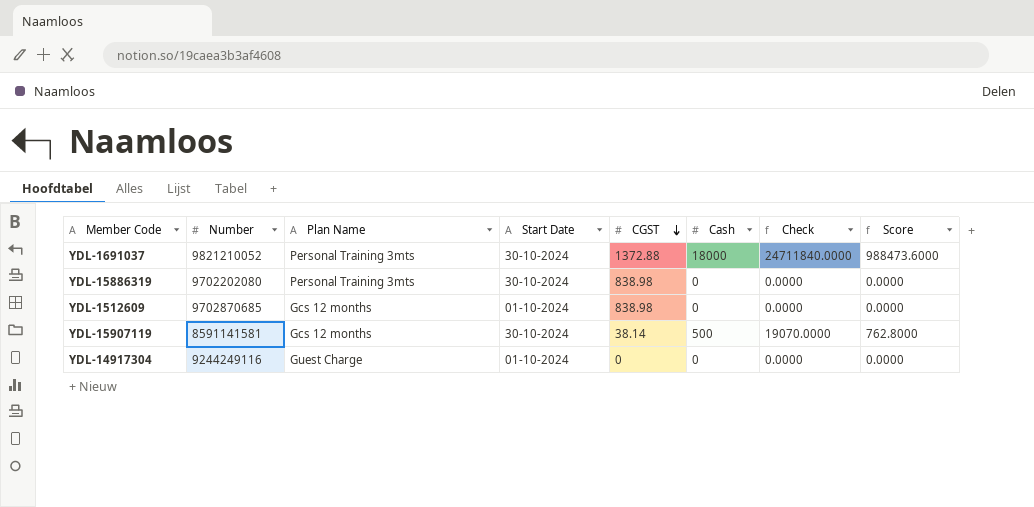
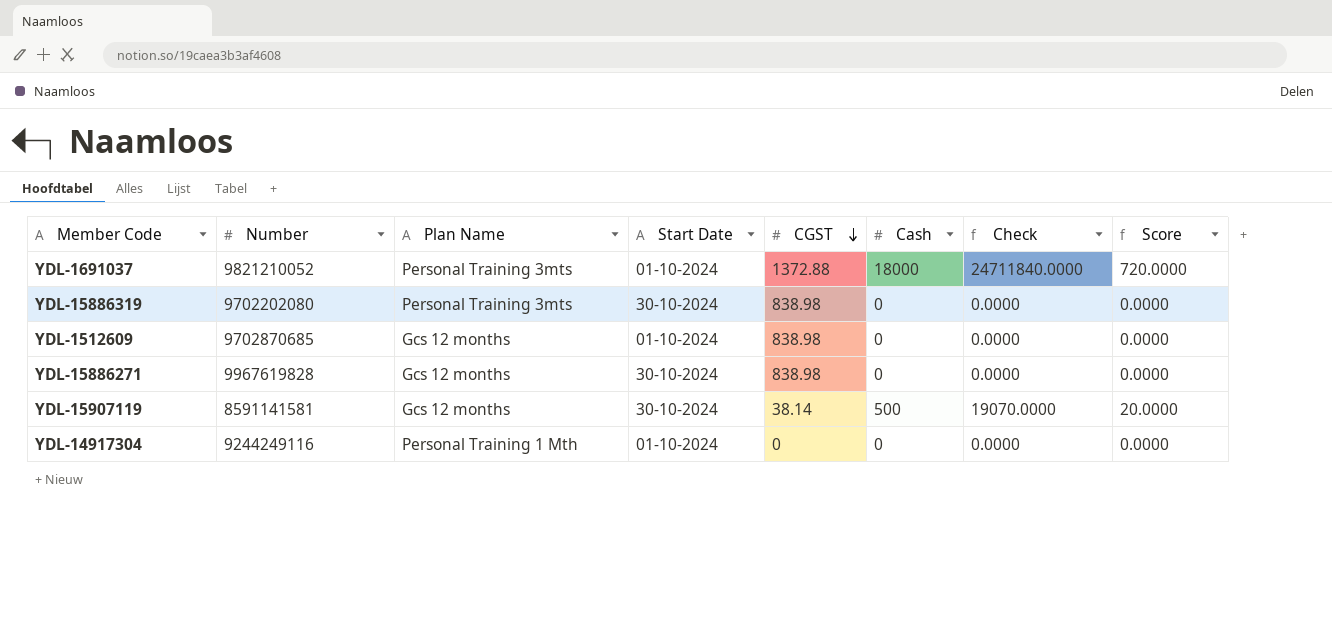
column Score | formula: [Check] * 0.04 -> [Cash] * 0.04
YDL-1691037 | Start Date: 30-10-2024 -> 01-10-2024
row YDL-15886271: none -> 9967619828 | Gcs 12 months | 30-10-2024 | 838.98 | 0 | 0.0000 | 0.0000
YDL-14917304 | Plan Name: Guest Charge -> Personal Training 1 Mth

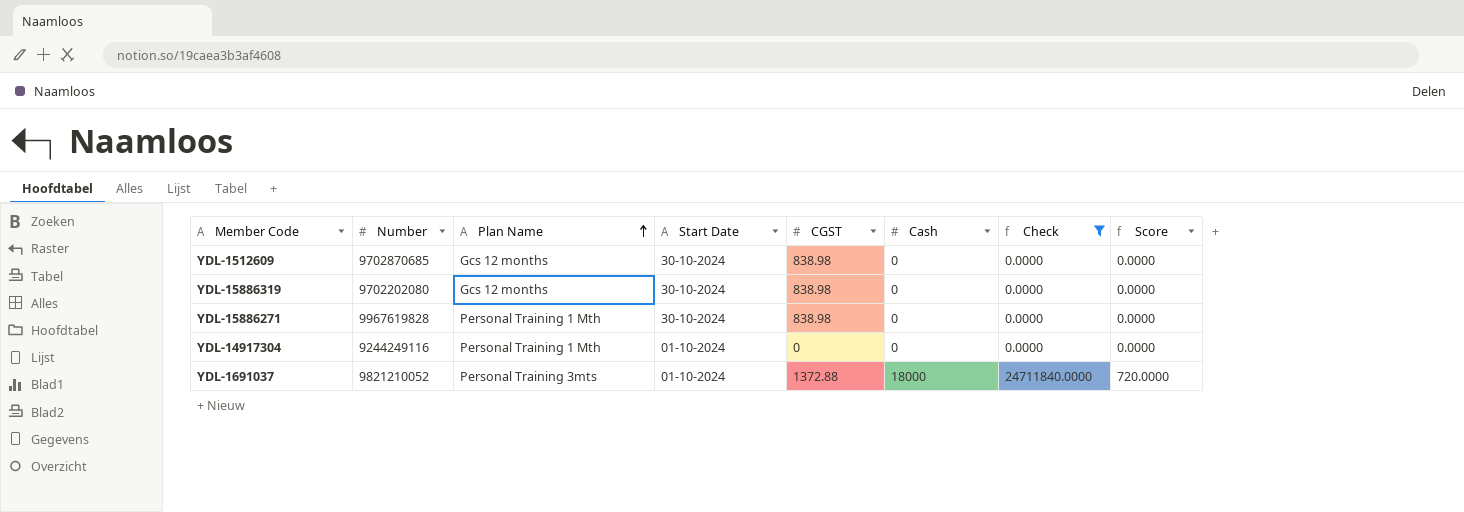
filter: none -> Check != 19070.0000
row order: CGST descending -> Plan Name ascending
YDL-1512609 | Start Date: 01-10-2024 -> 30-10-2024
YDL-15886319 | Plan Name: Personal Training 3mts -> Gcs 12 months
YDL-15886271 | Plan Name: Gcs 12 months -> Personal Training 1 Mth

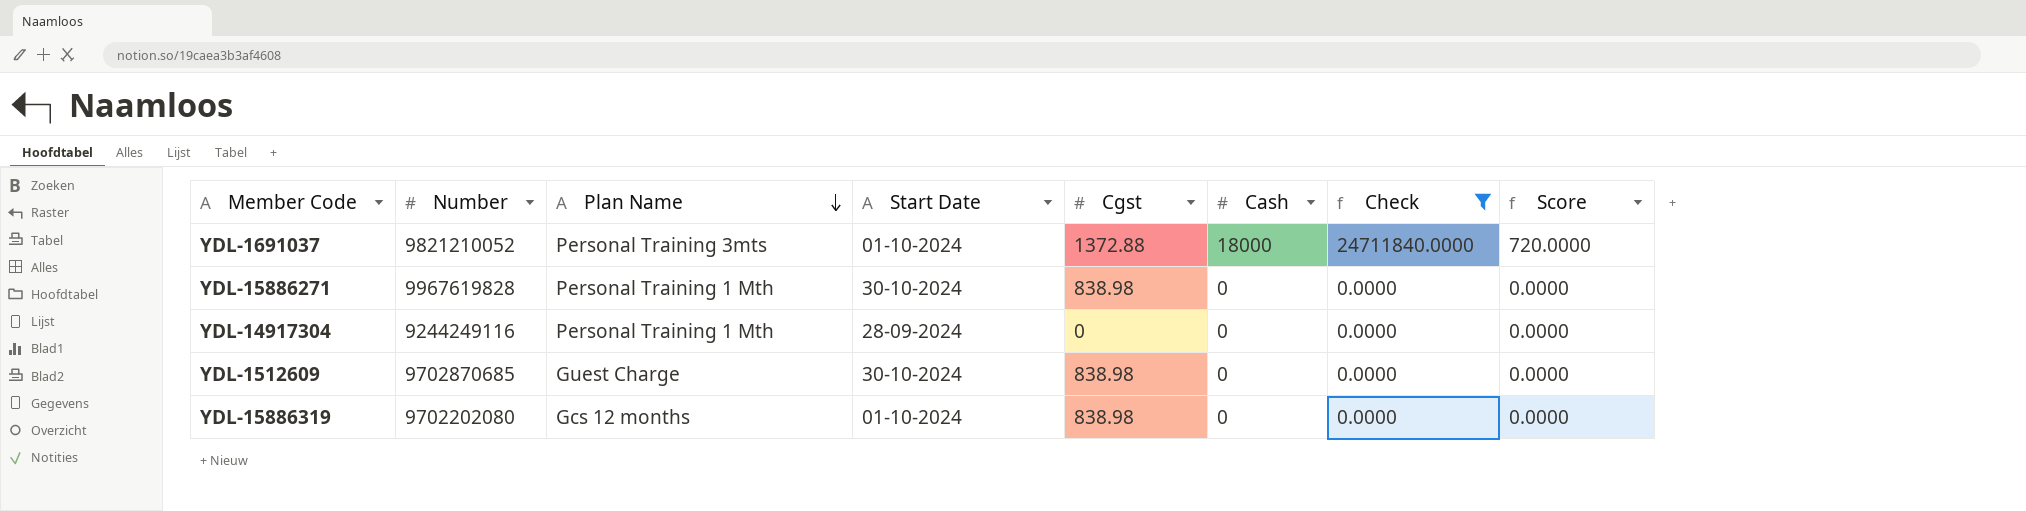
row order: Plan Name ascending -> Plan Name descending
column name: CGST -> Cgst
YDL-14917304 | Start Date: 01-10-2024 -> 28-09-2024
YDL-1512609 | Plan Name: Gcs 12 months -> Guest Charge
YDL-15886319 | Start Date: 30-10-2024 -> 01-10-2024

